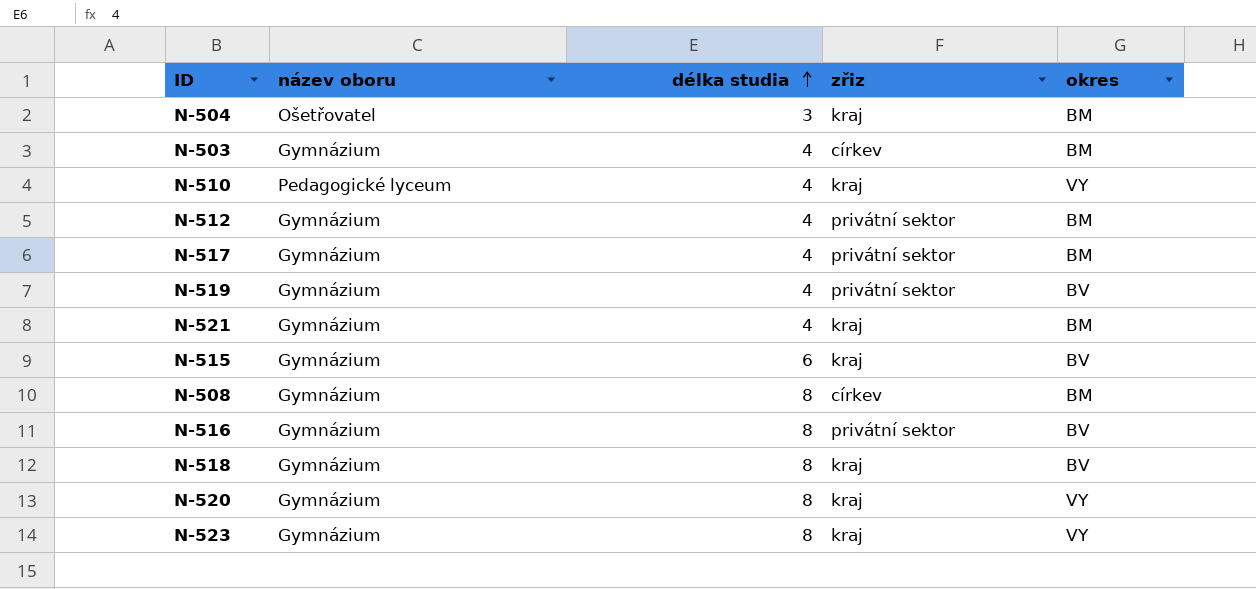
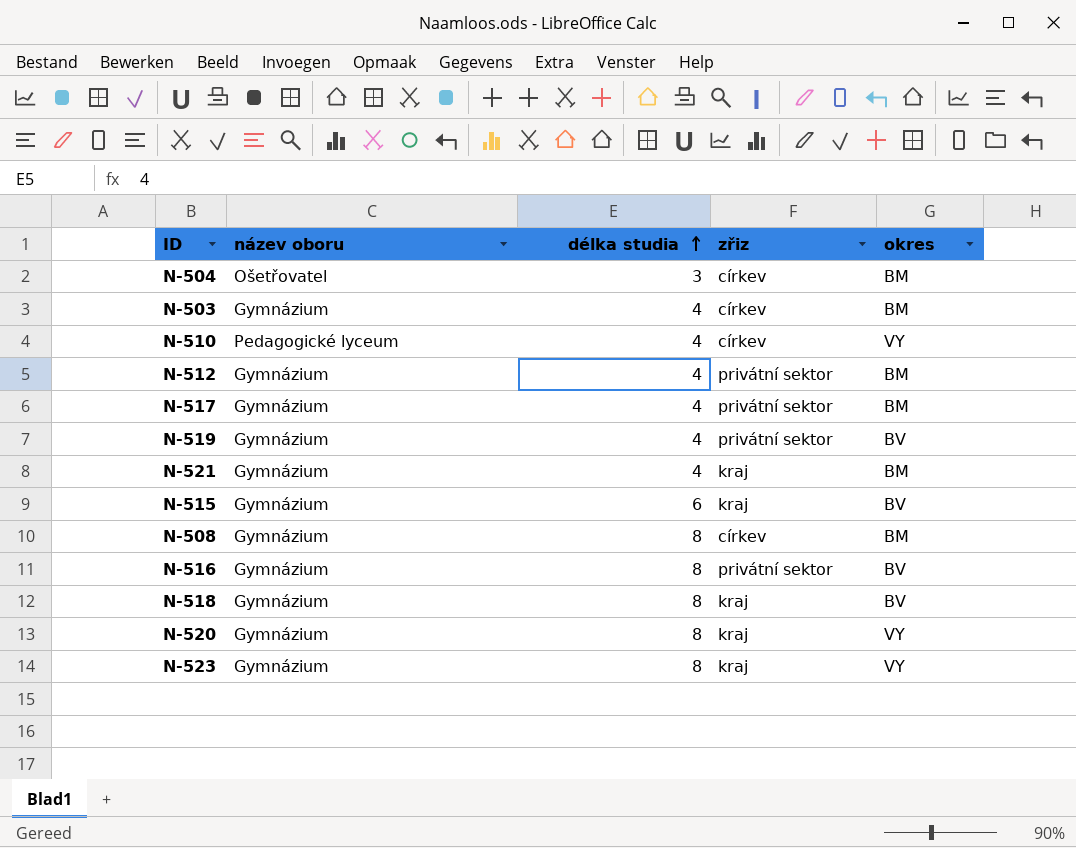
N-504 | zřiz: kraj -> církev
N-510 | zřiz: kraj -> církev

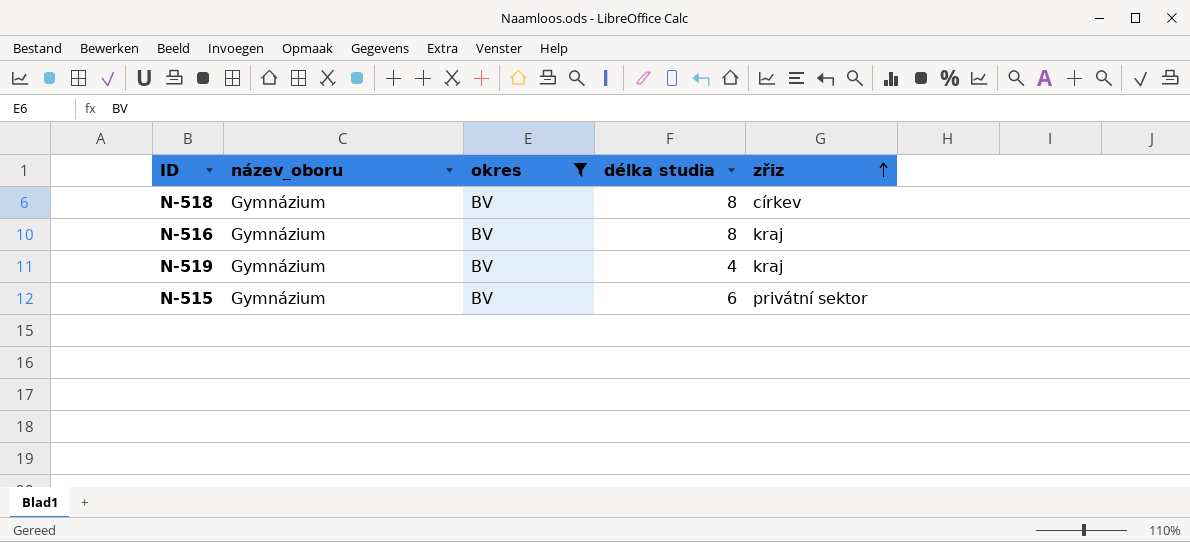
filter: none -> okres = BV
row order: délka studia ascending -> zřiz ascending
column name: název oboru -> název_oboru
column okres | position: 5 -> 3
N-518 | zřiz: kraj -> církev
N-516 | zřiz: privátní sektor -> kraj
N-519 | zřiz: privátní sektor -> kraj
N-515 | zřiz: kraj -> privátní sektor

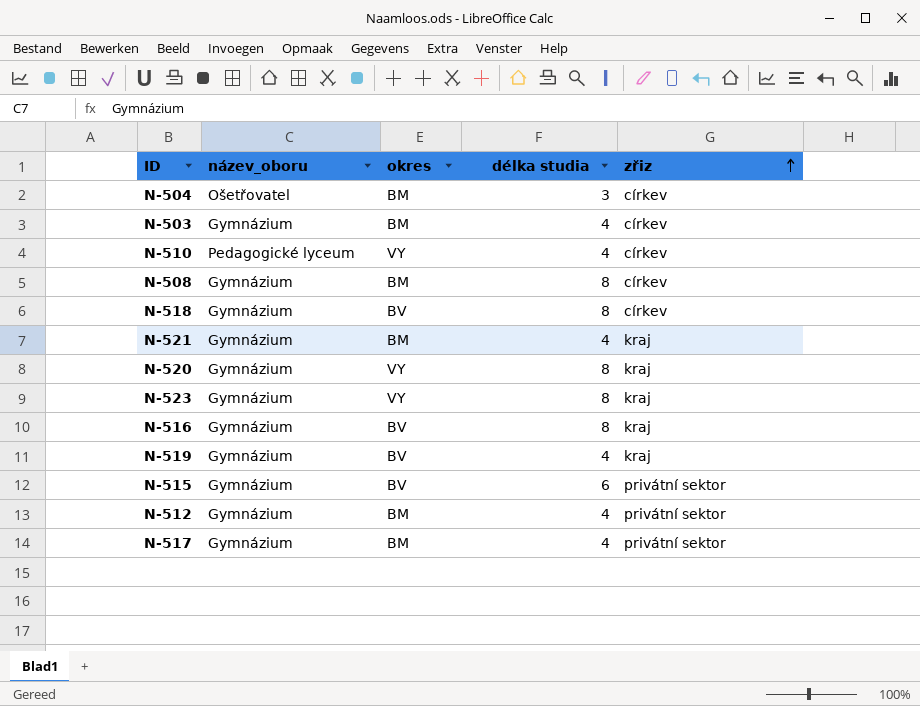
filter: okres = BV -> none

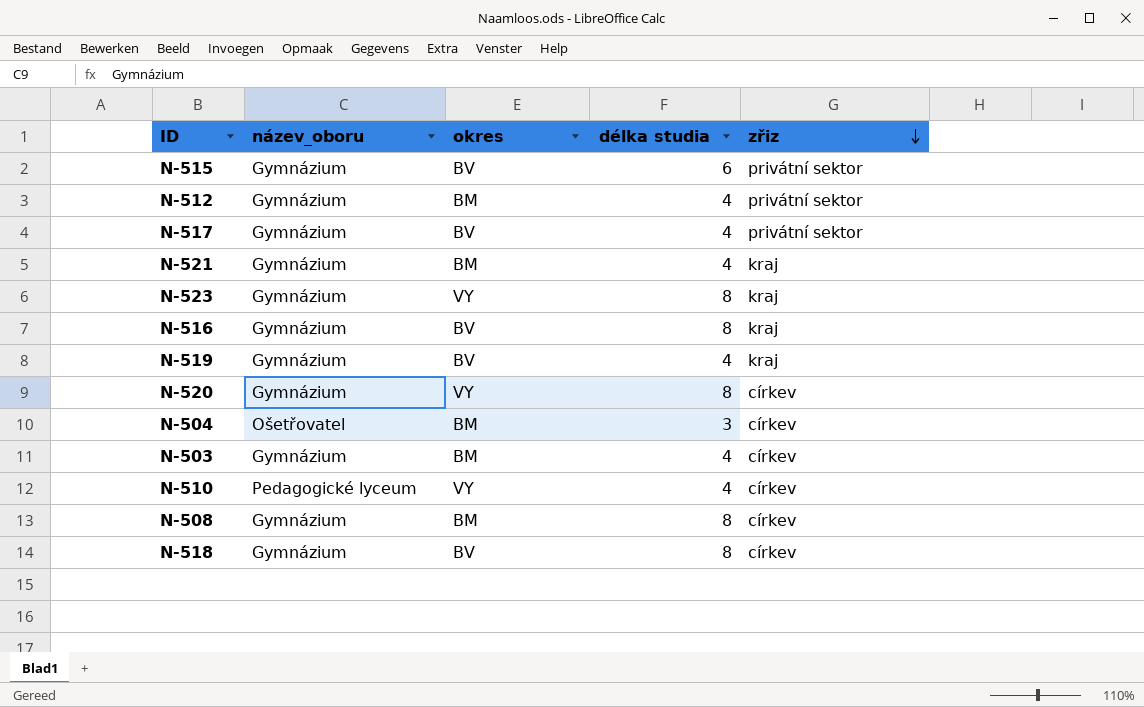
row order: zřiz ascending -> zřiz descending
N-517 | okres: BM -> BV
N-520 | zřiz: kraj -> církev

